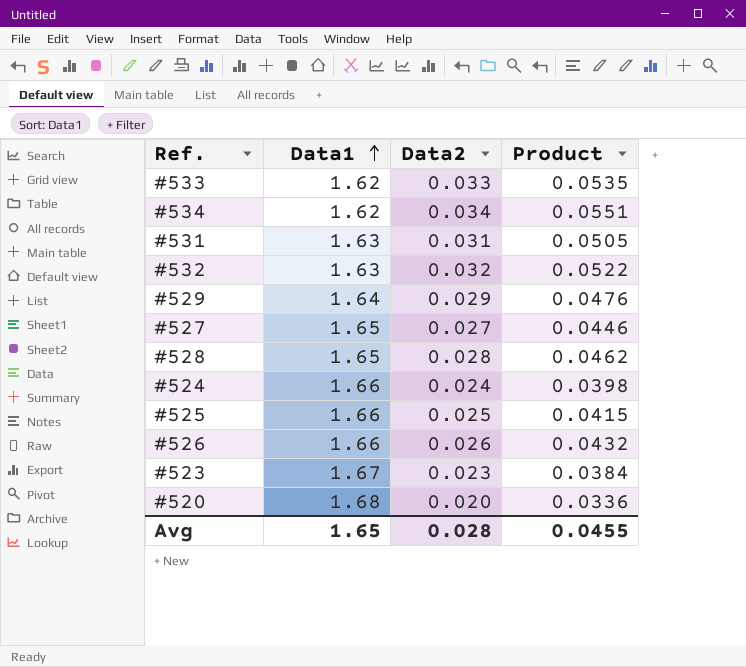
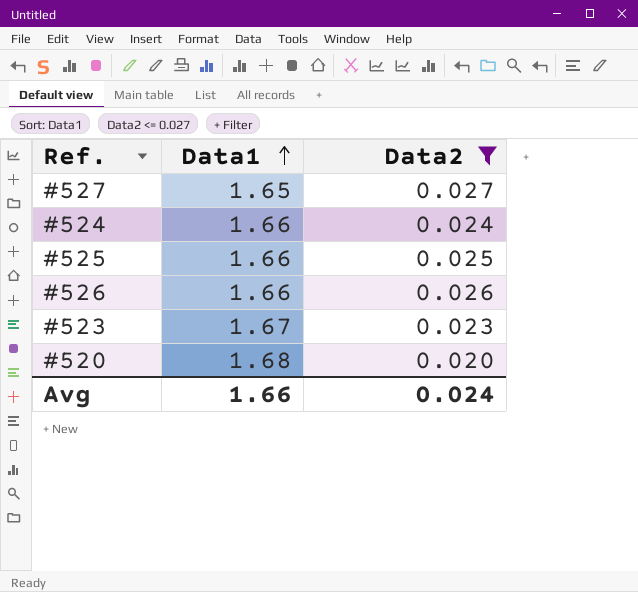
filter: none -> Data2 <= 0.027
column Product | formula: [Data1] * [Data2] -> none
Avg | Data1: 1.65 -> 1.66
Avg | Data2: 0.028 -> 0.024

